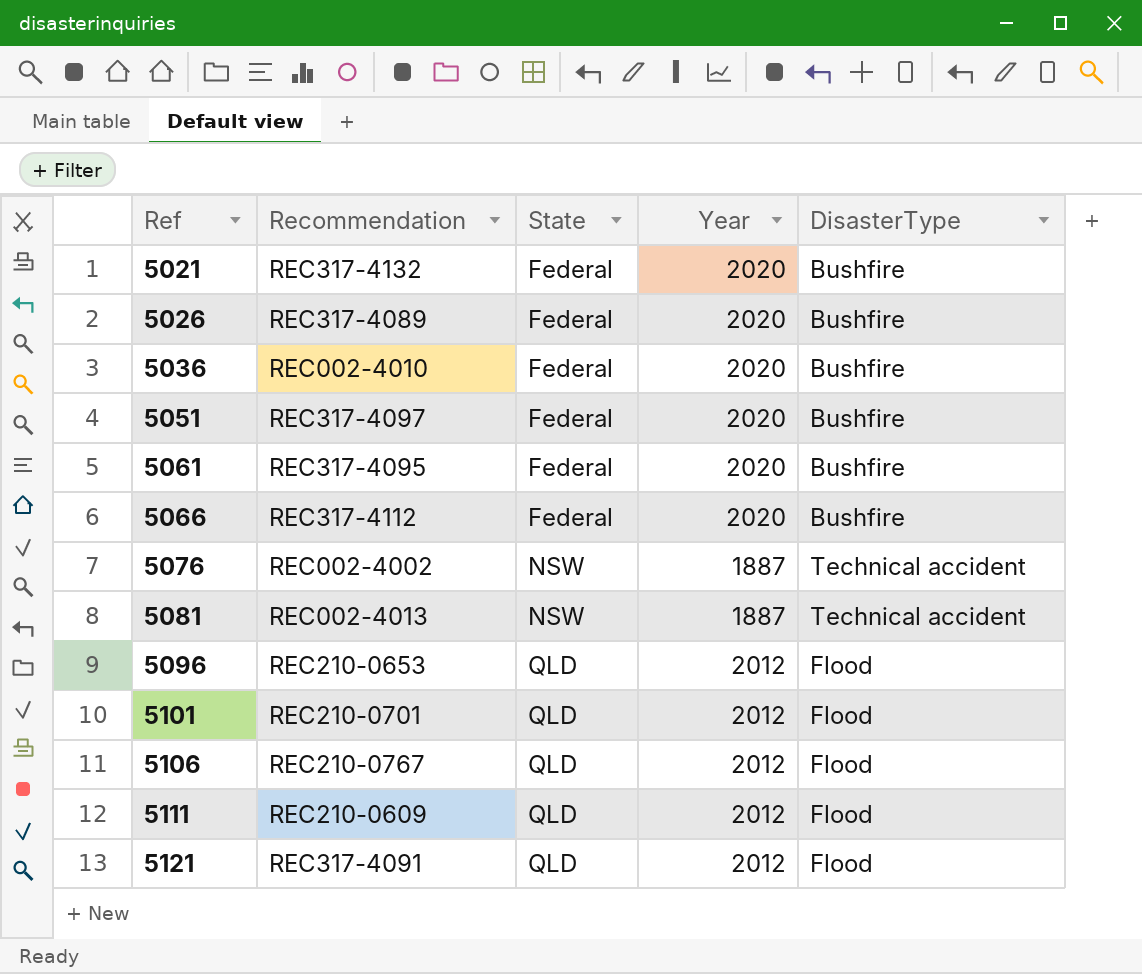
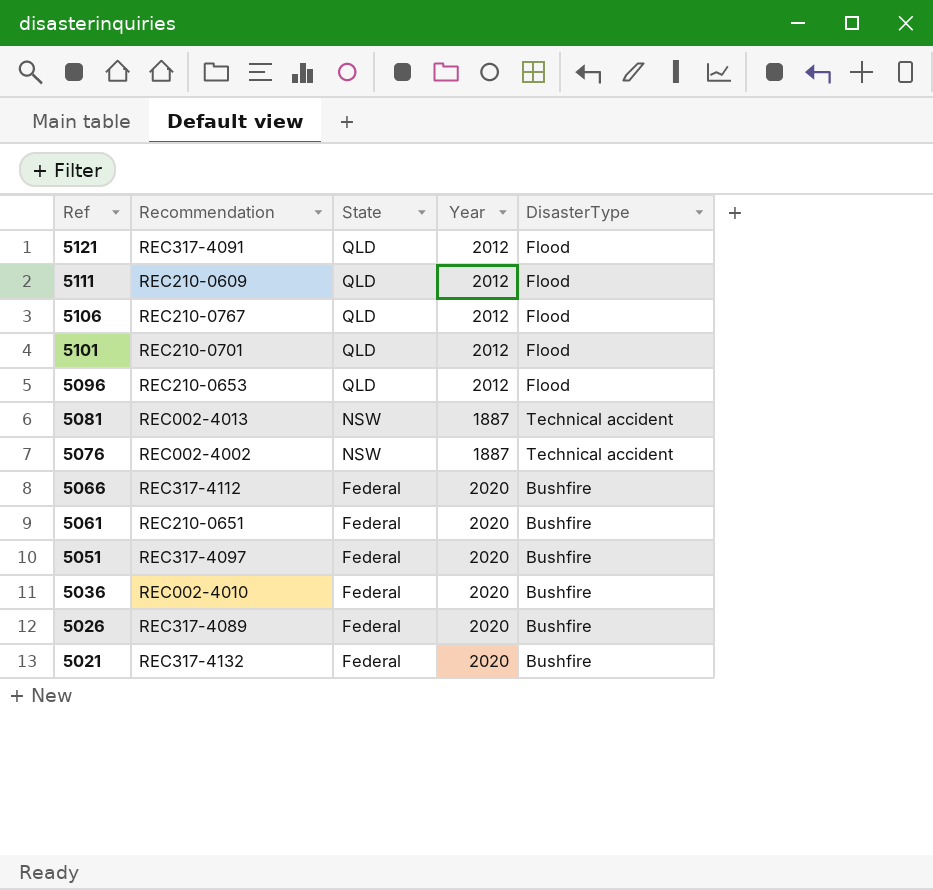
row order: Ref ascending -> Ref descending
5061 | Recommendation: REC317-4095 -> REC210-0651

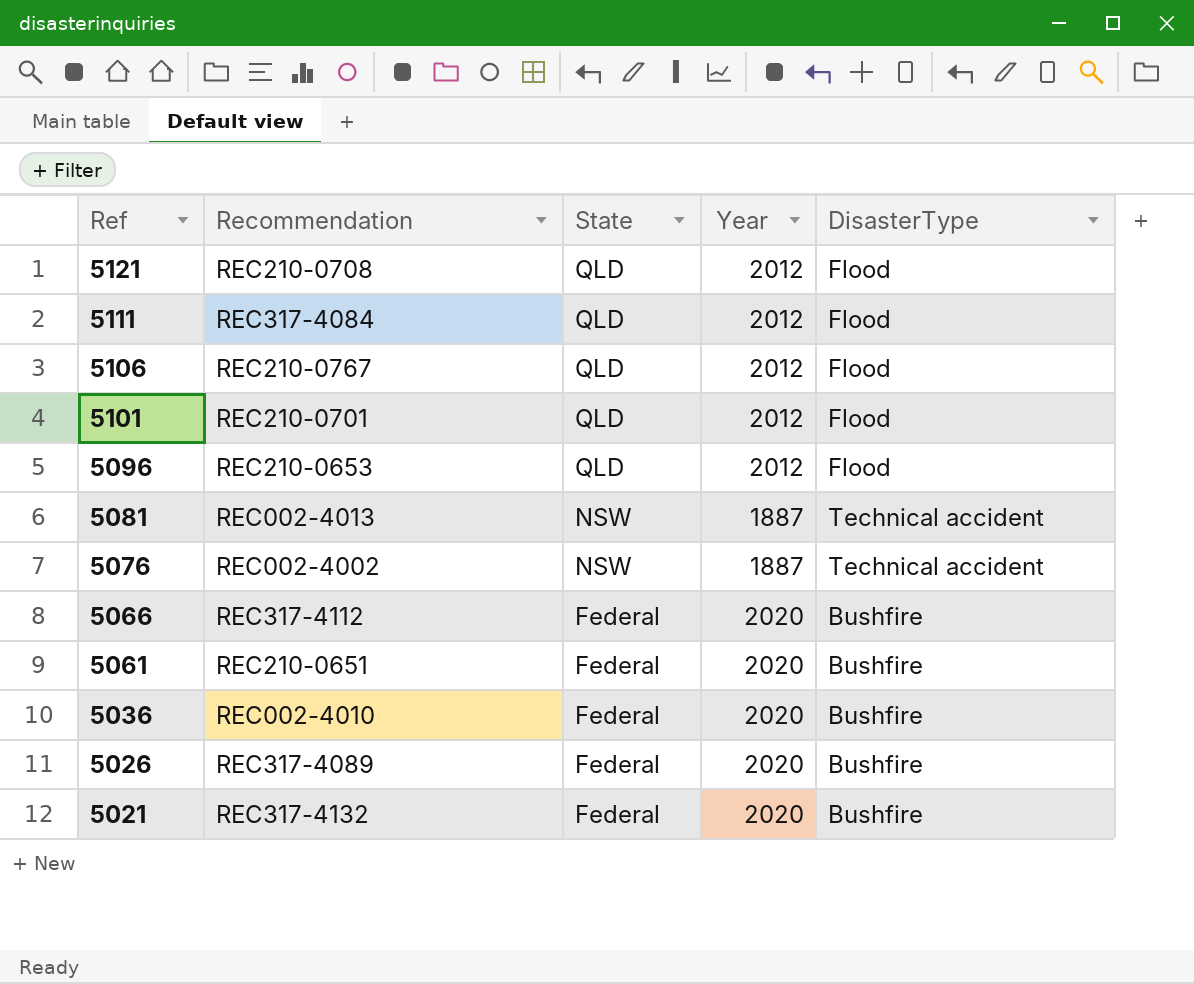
row 5051: REC317-4097 | Federal | 2020 | Bushfire -> none
5121 | Recommendation: REC317-4091 -> REC210-0708
5111 | Recommendation: REC210-0609 -> REC317-4084

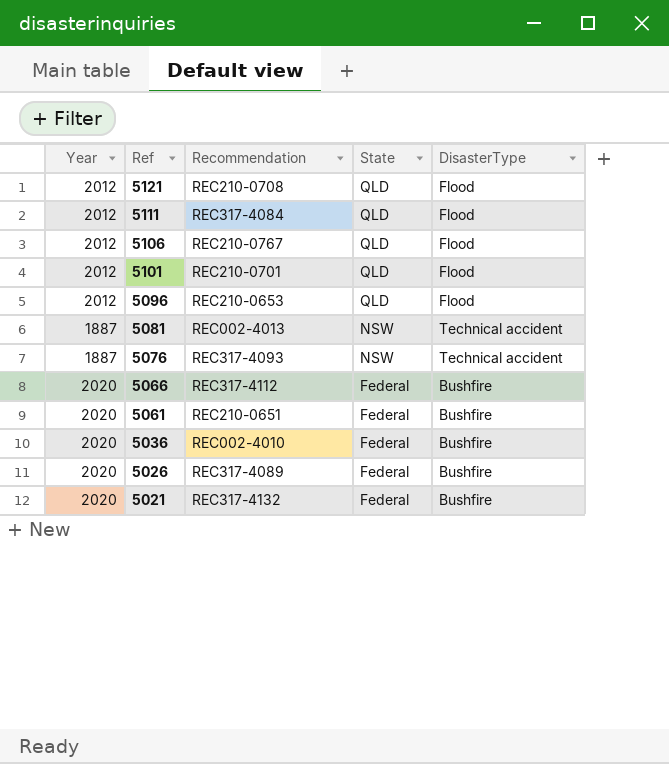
column Year | position: 4 -> 1
5076 | Recommendation: REC002-4002 -> REC317-4093

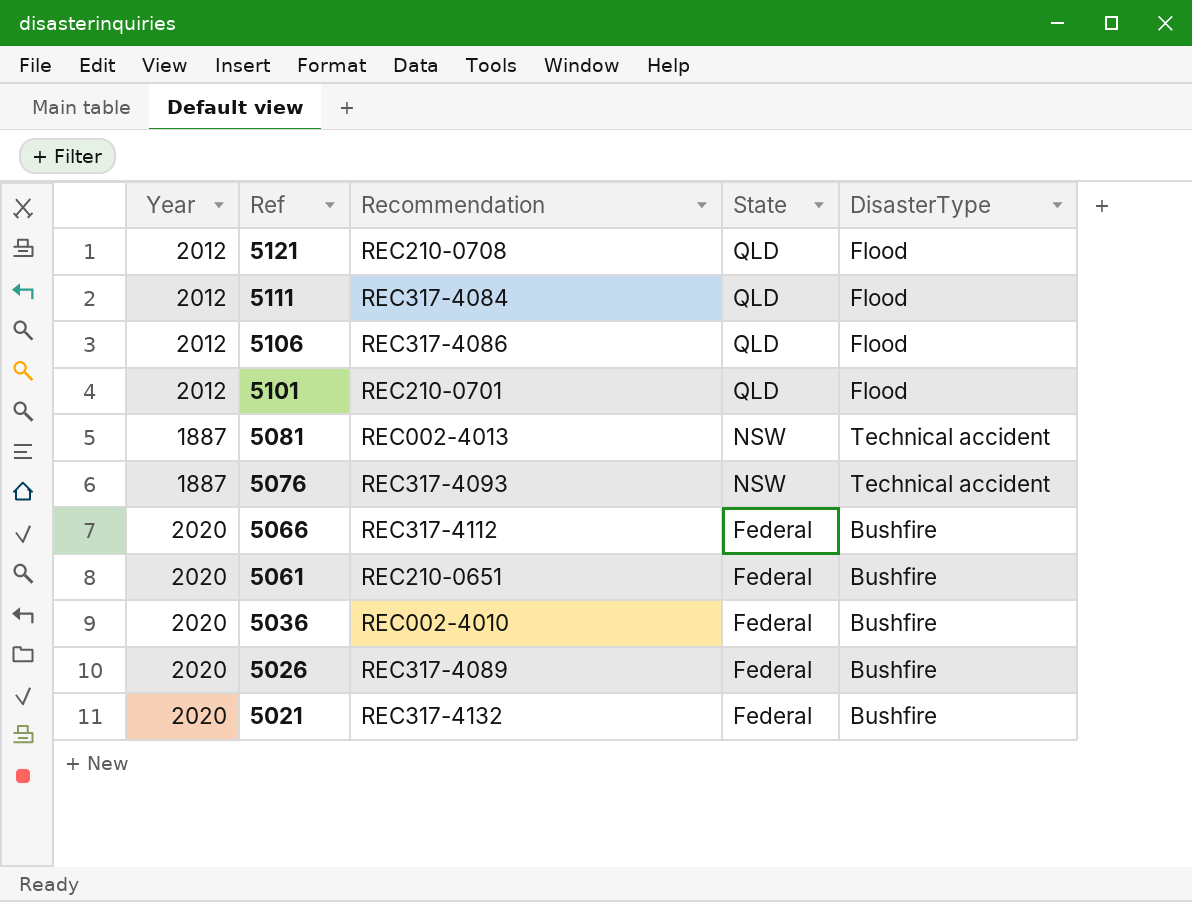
row 5096: 2012 | REC210-0653 | QLD | Flood -> none
5106 | Recommendation: REC210-0767 -> REC317-4086

